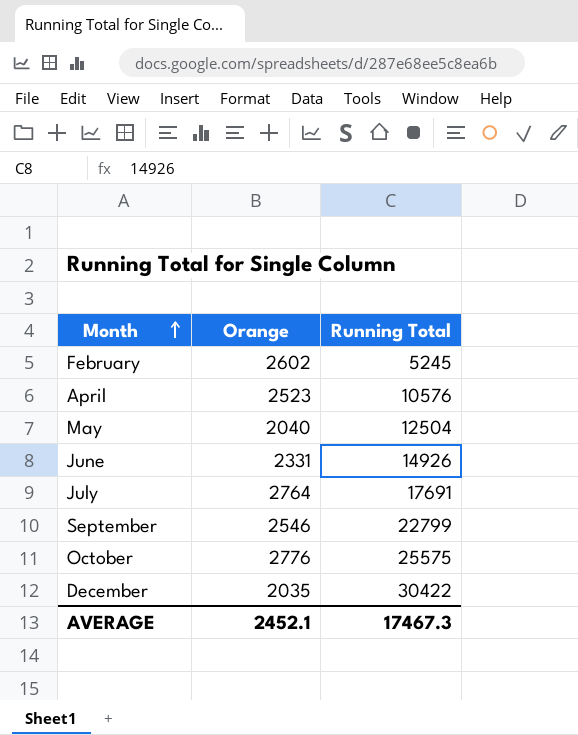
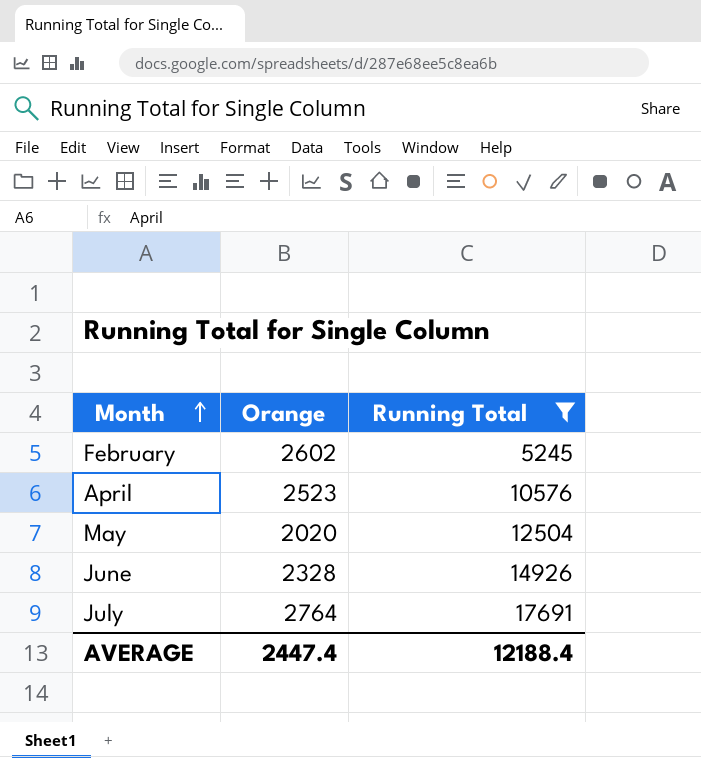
filter: none -> Running Total <= 17691
May | Orange: 2040 -> 2020
June | Orange: 2331 -> 2328
AVERAGE | Orange: 2452.1 -> 2447.4
AVERAGE | Running Total: 17467.3 -> 12188.4

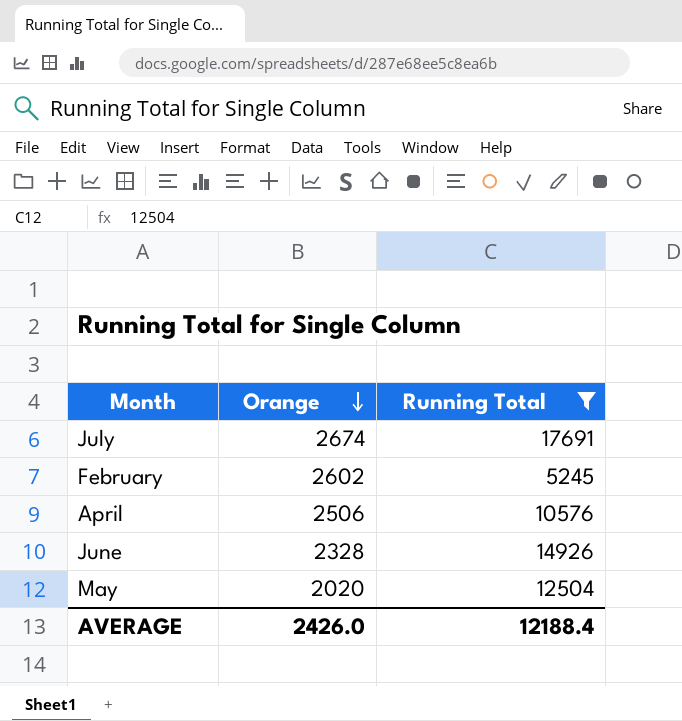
row order: Month ascending -> Orange descending
July | Orange: 2764 -> 2674
April | Orange: 2523 -> 2506
AVERAGE | Orange: 2447.4 -> 2426.0

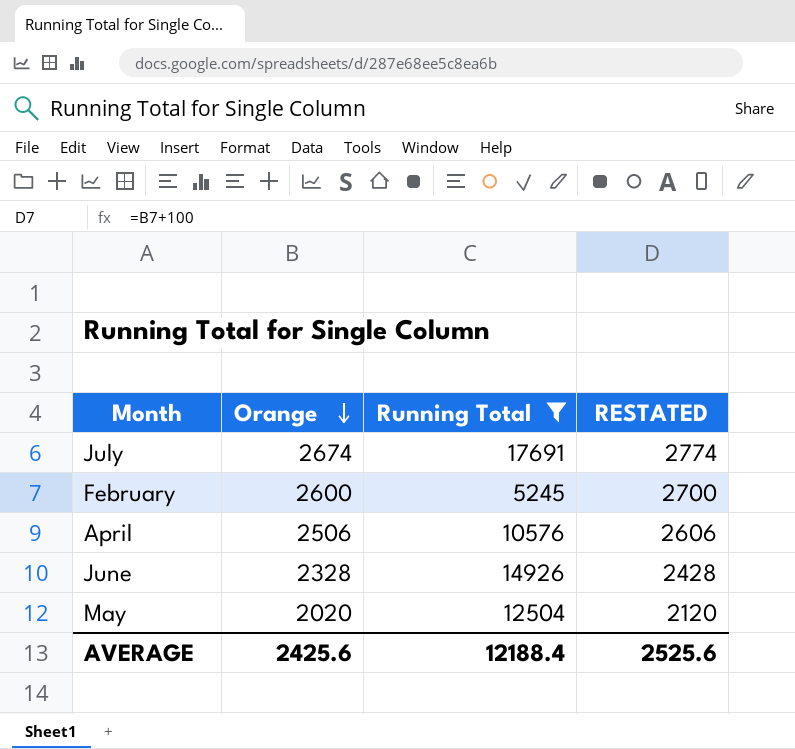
column RESTATED | formula: none -> [Orange] + 100
February | Orange: 2602 -> 2600
AVERAGE | Orange: 2426.0 -> 2425.6

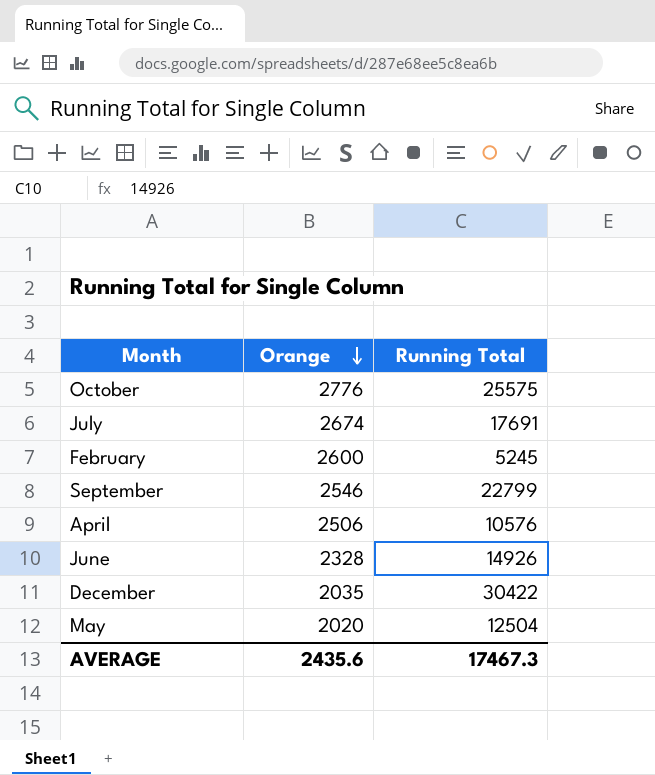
filter: Running Total <= 17691 -> none
column RESTATED | formula: [Orange] + 100 -> none
AVERAGE | Orange: 2425.6 -> 2435.6
AVERAGE | Running Total: 12188.4 -> 17467.3

